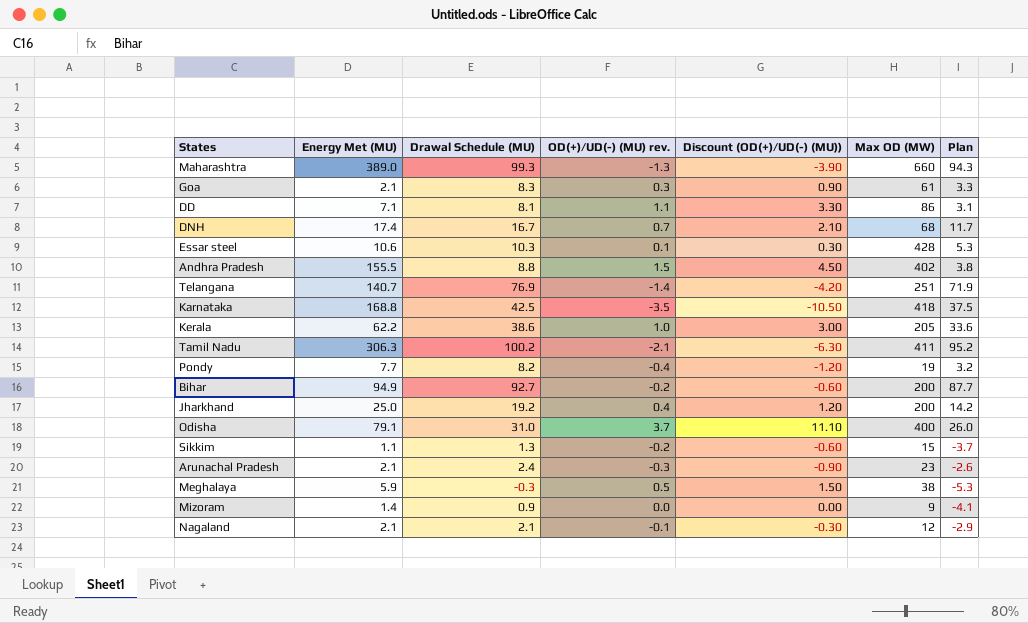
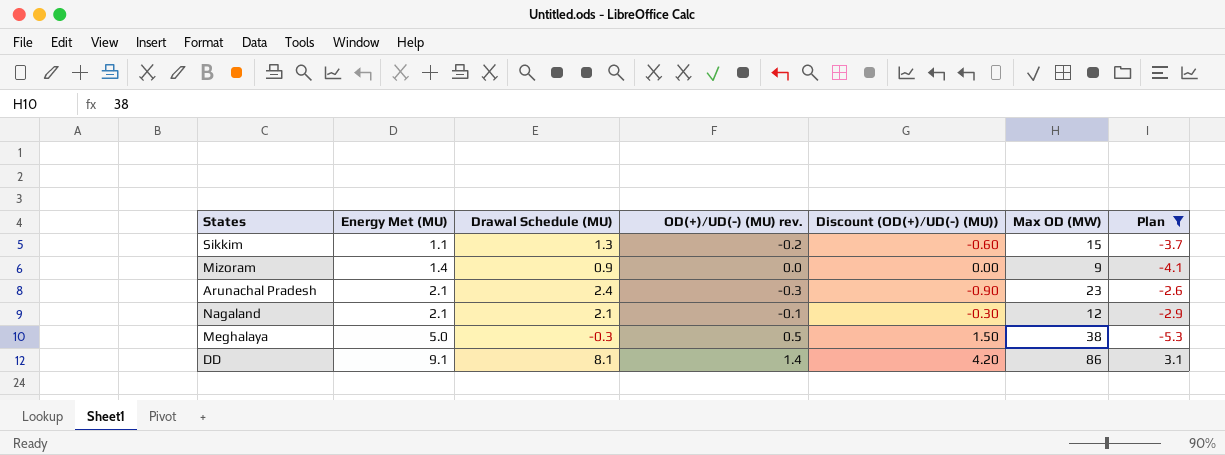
filter: none -> Plan <= 3.1
row order: none -> Energy Met (MU) ascending
Meghalaya | Energy Met (MU): 5.9 -> 5.0
DD | Energy Met (MU): 7.1 -> 9.1
DD | OD(+)/UD(-) (MU) rev.: 1.1 -> 1.4
DD | Discount (OD(+)/UD(-) (MU)): 3.30 -> 4.20

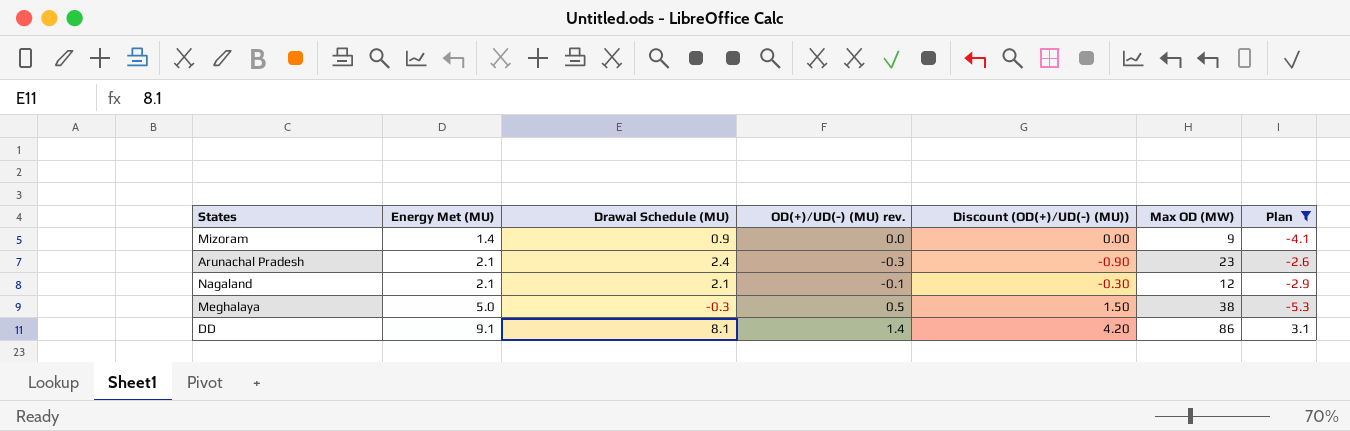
row Sikkim: 1.1 | 1.3 | -0.2 | -0.60 | 15 | -3.7 -> none

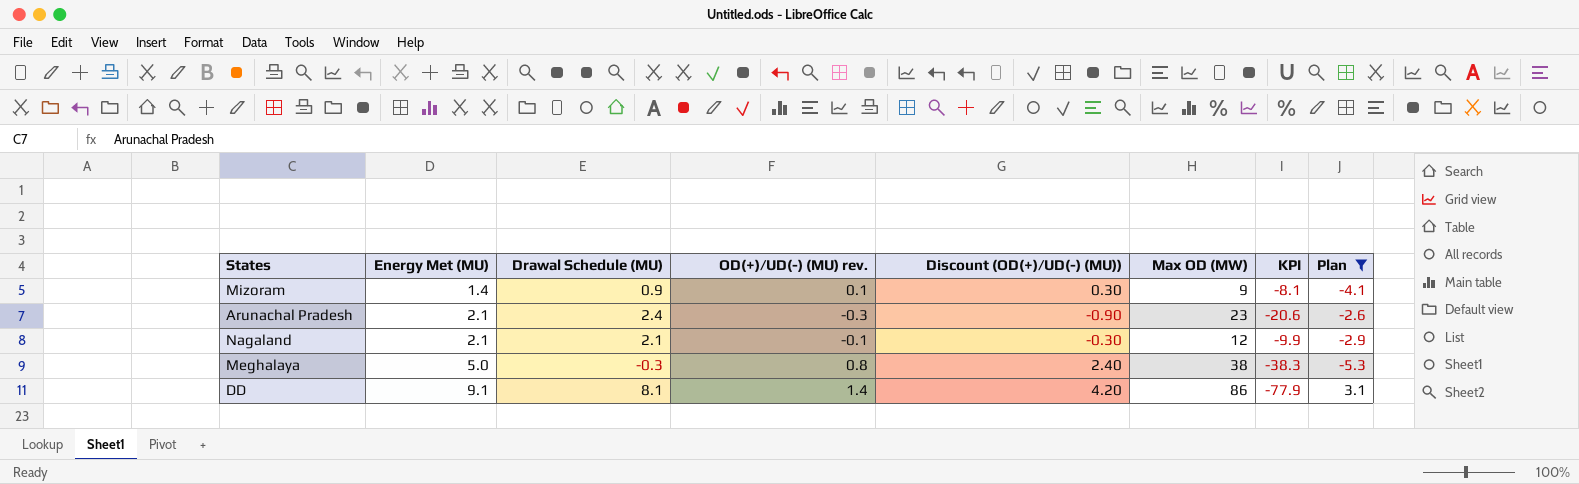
column KPI | formula: none -> [Drawal Schedule (MU)] - [Max OD (MW)]
Mizoram | OD(+)/UD(-) (MU) rev.: 0.0 -> 0.1
Mizoram | Discount (OD(+)/UD(-) (MU)): 0.00 -> 0.30
Meghalaya | OD(+)/UD(-) (MU) rev.: 0.5 -> 0.8
Meghalaya | Discount (OD(+)/UD(-) (MU)): 1.50 -> 2.40

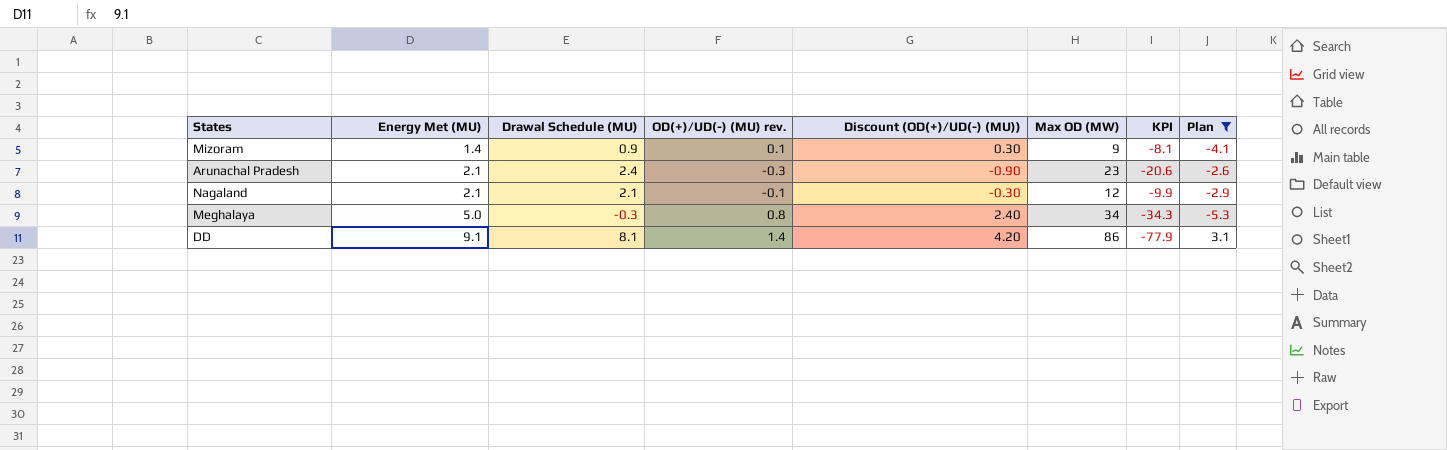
Meghalaya | Max OD (MW): 38 -> 34
Meghalaya | KPI: -38.3 -> -34.3

